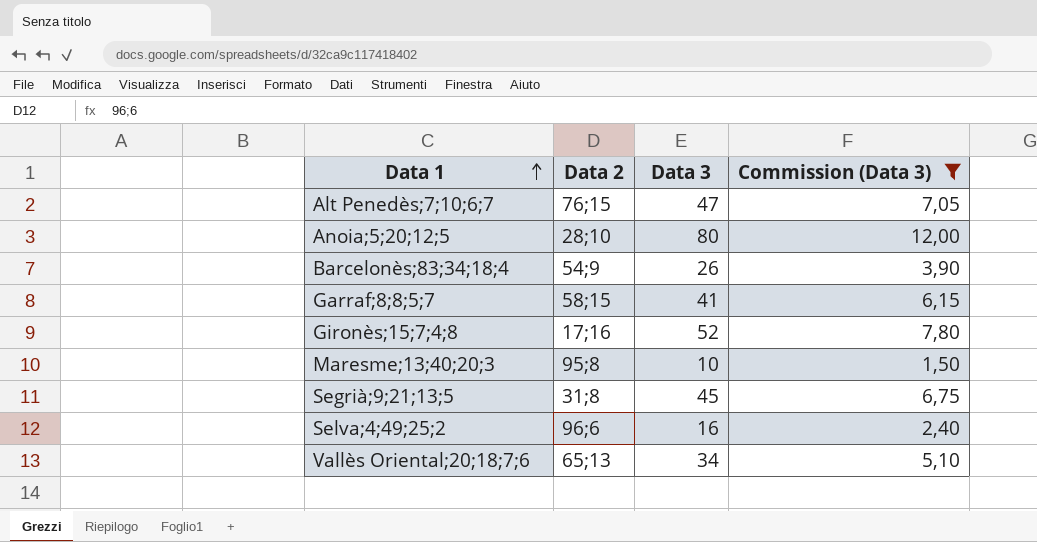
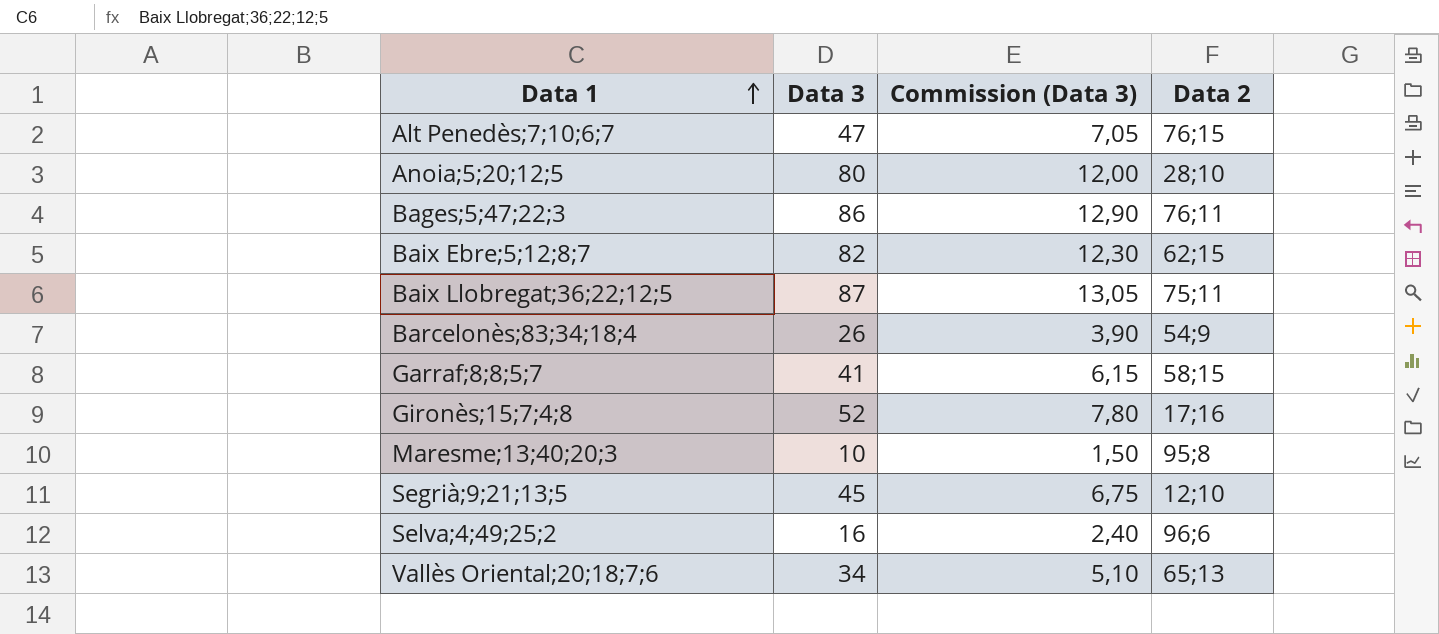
filter: Commission (Data 3) <= 12,00 -> none
column Data 2 | position: 2 -> 4
Segrià;9;21;13;5 | Data 2: 31;8 -> 12;10

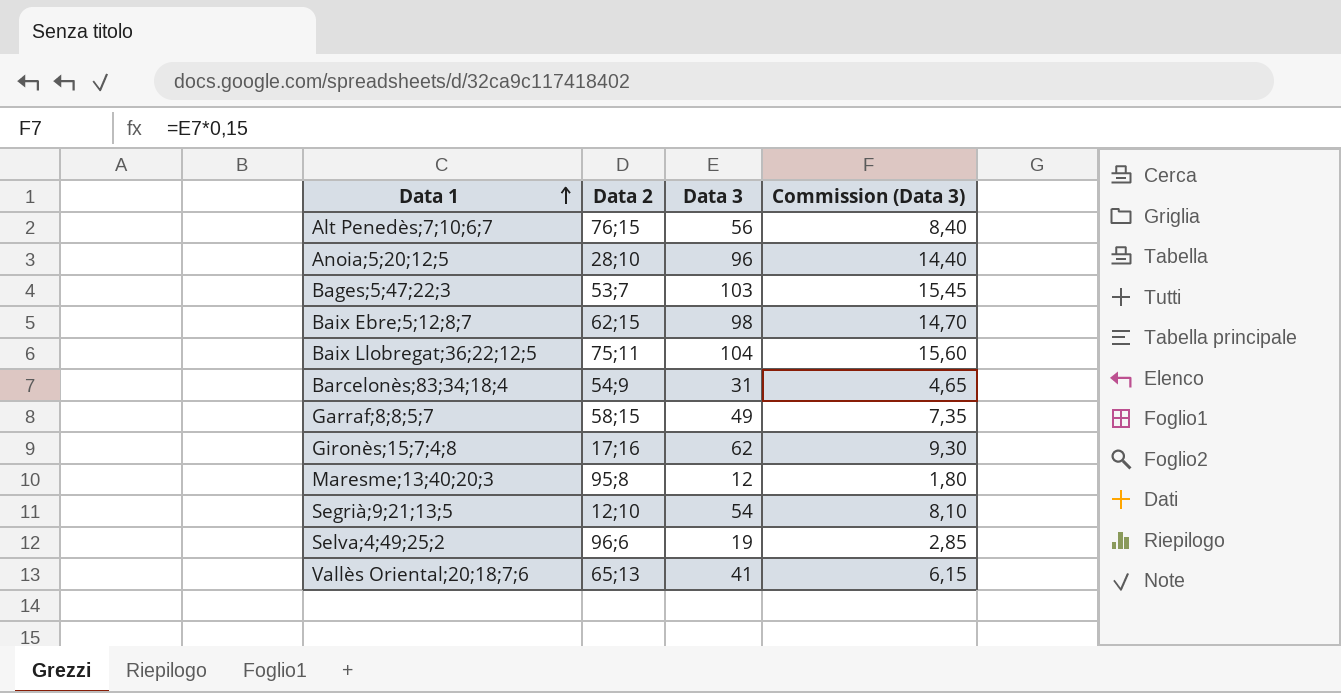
column Data 2 | position: 4 -> 2
Alt Penedès;7;10;6;7 | Data 3: 47 -> 56
Alt Penedès;7;10;6;7 | Commission (Data 3): 7,05 -> 8,40
Anoia;5;20;12;5 | Data 3: 80 -> 96
Anoia;5;20;12;5 | Commission (Data 3): 12,00 -> 14,40
Bages;5;47;22;3 | Data 2: 76;11 -> 53;7
Bages;5;47;22;3 | Data 3: 86 -> 103
Bages;5;47;22;3 | Commission (Data 3): 12,90 -> 15,45
Baix Ebre;5;12;8;7 | Data 3: 82 -> 98
Baix Ebre;5;12;8;7 | Commission (Data 3): 12,30 -> 14,70
Baix Llobregat;36;22;12;5 | Data 3: 87 -> 104
Baix Llobregat;36;22;12;5 | Commission (Data 3): 13,05 -> 15,60
Barcelonès;83;34;18;4 | Data 3: 26 -> 31
Barcelonès;83;34;18;4 | Commission (Data 3): 3,90 -> 4,65
Garraf;8;8;5;7 | Data 3: 41 -> 49
Garraf;8;8;5;7 | Commission (Data 3): 6,15 -> 7,35
Gironès;15;7;4;8 | Data 3: 52 -> 62
Gironès;15;7;4;8 | Commission (Data 3): 7,80 -> 9,30
Maresme;13;40;20;3 | Data 3: 10 -> 12
Maresme;13;40;20;3 | Commission (Data 3): 1,50 -> 1,80
Segrià;9;21;13;5 | Data 3: 45 -> 54
Segrià;9;21;13;5 | Commission (Data 3): 6,75 -> 8,10
Selva;4;49;25;2 | Data 3: 16 -> 19
Selva;4;49;25;2 | Commission (Data 3): 2,40 -> 2,85
Vallès Oriental;20;18;7;6 | Data 3: 34 -> 41
Vallès Oriental;20;18;7;6 | Commission (Data 3): 5,10 -> 6,15

